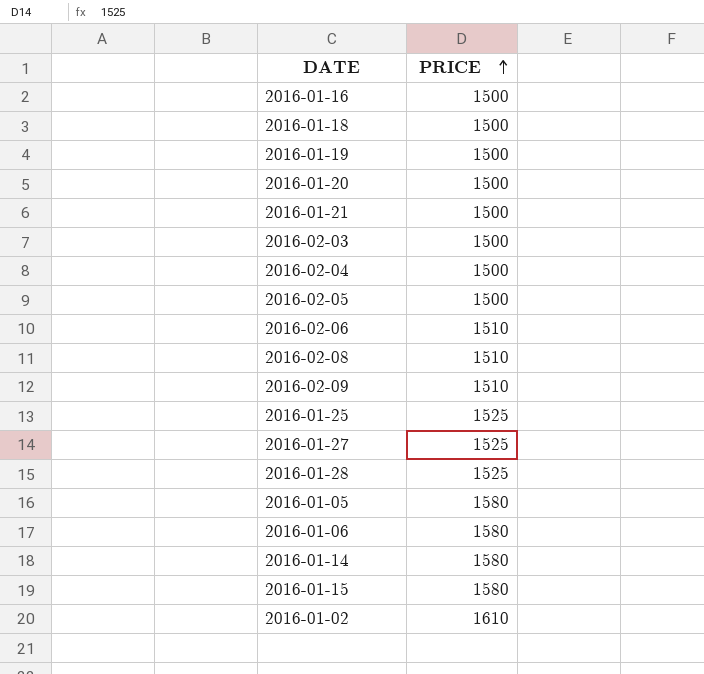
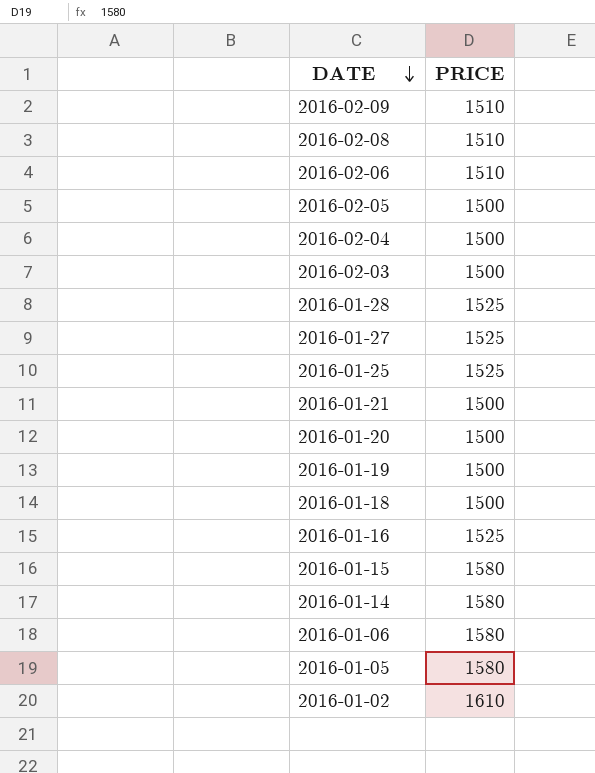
row order: PRICE ascending -> DATE descending
2016-01-16 | PRICE: 1500 -> 1525

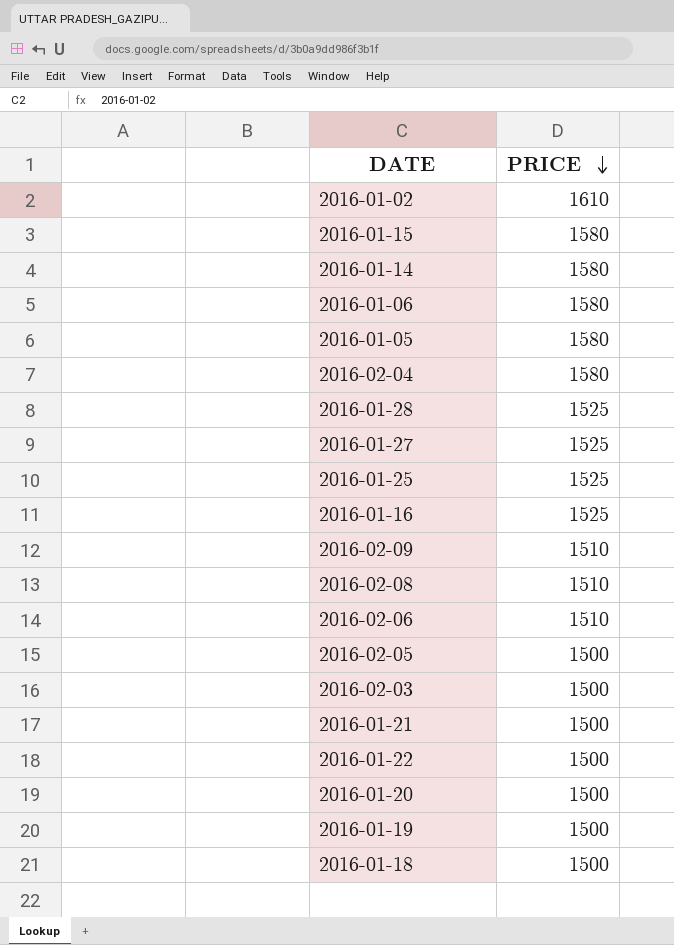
row order: DATE descending -> PRICE descending
2016-02-04 | PRICE: 1500 -> 1580
row 2016-01-22: none -> 1500

